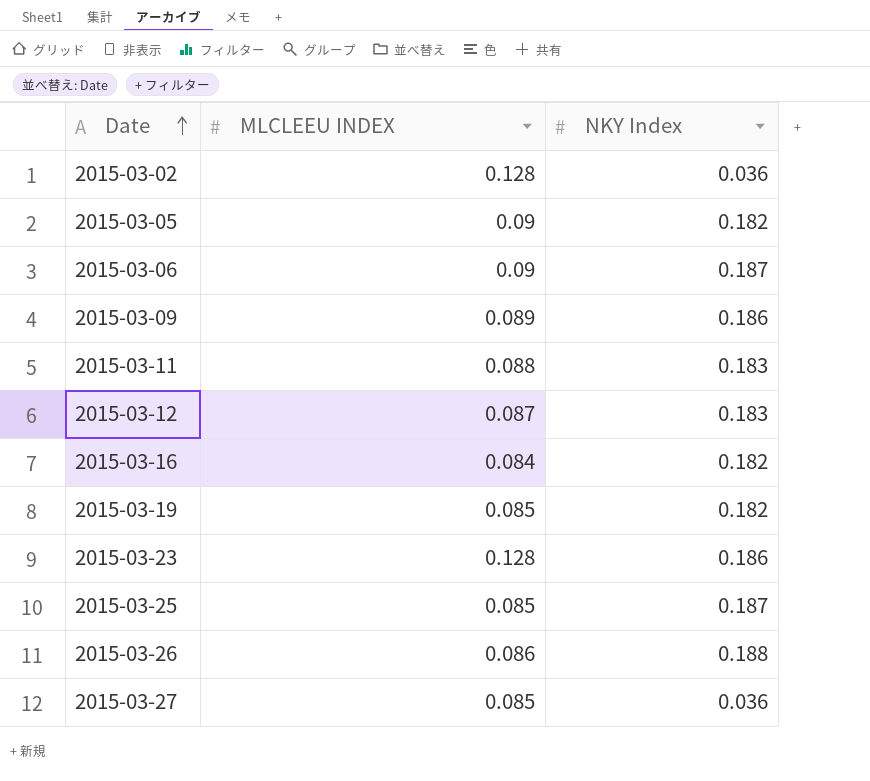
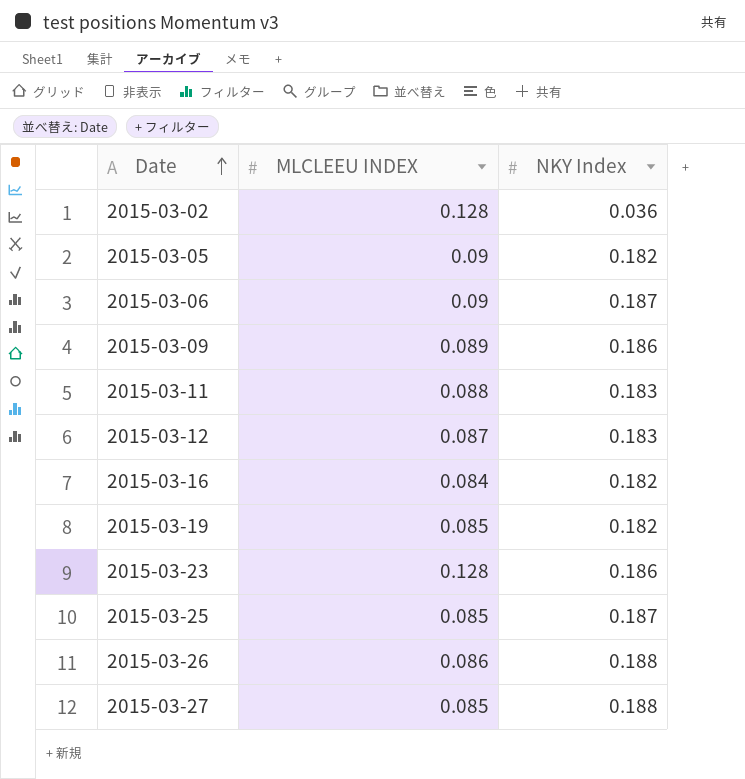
2015-03-27 | NKY Index: 0.036 -> 0.188

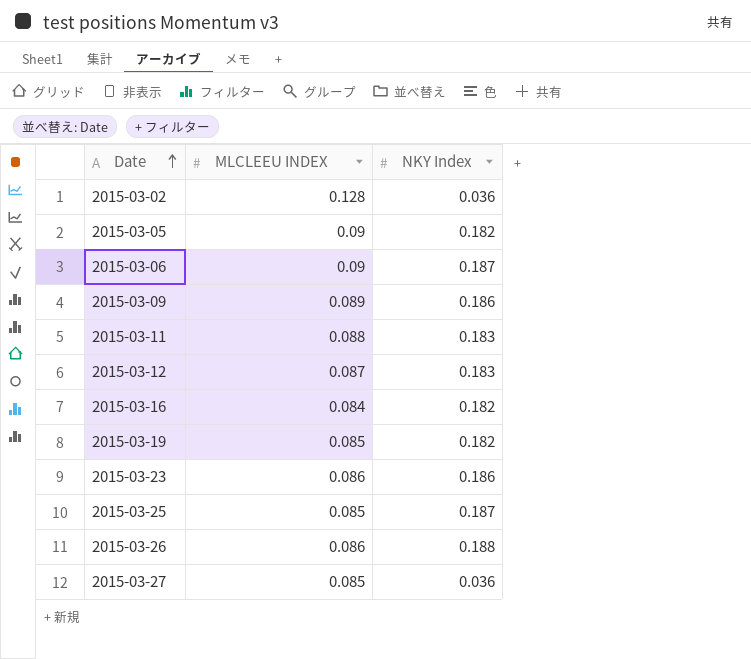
2015-03-23 | MLCLEEU INDEX: 0.128 -> 0.086
2015-03-27 | NKY Index: 0.188 -> 0.036

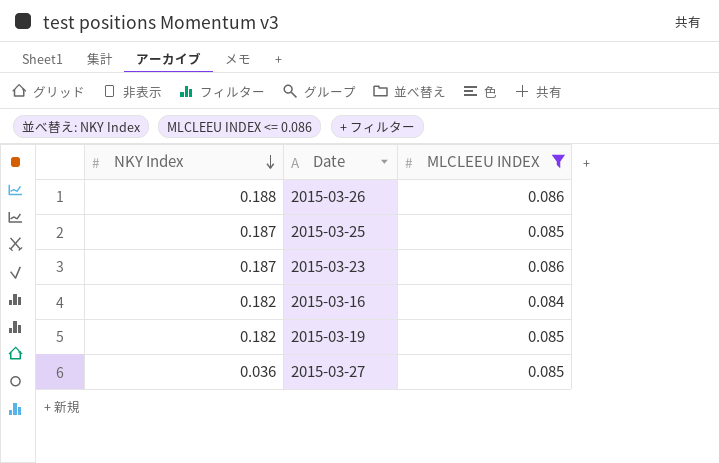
filter: none -> MLCLEEU INDEX <= 0.086
row order: Date ascending -> NKY Index descending
column NKY Index | position: 3 -> 1
2015-03-23 | NKY Index: 0.186 -> 0.187

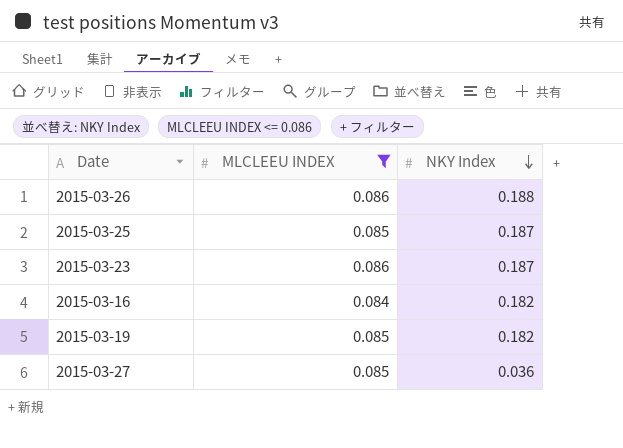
column NKY Index | position: 1 -> 3

